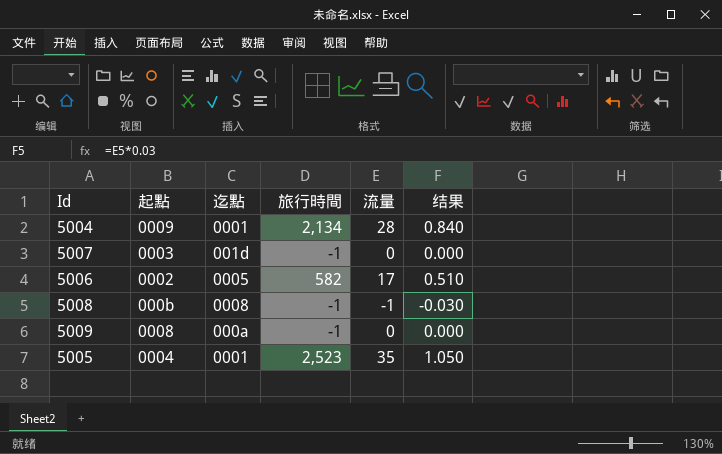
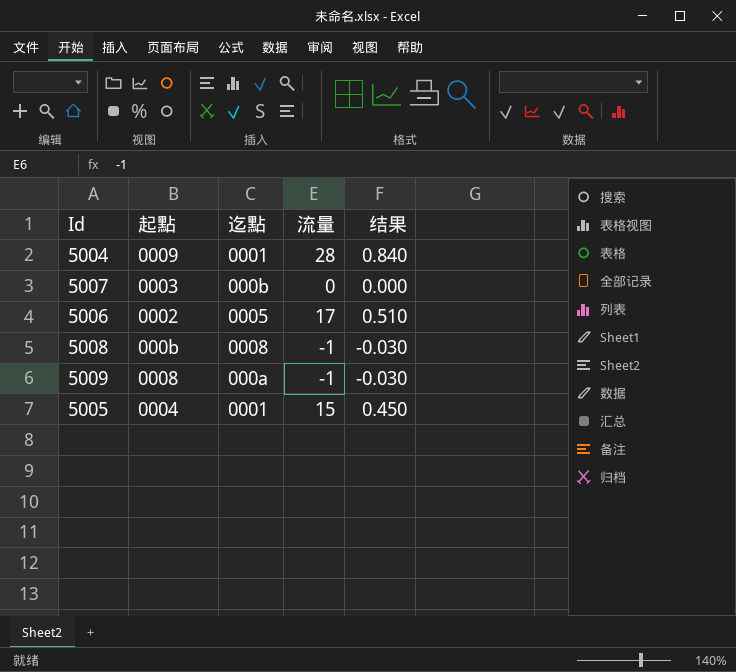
column 旅行時間 | position: 4 -> none
5007 | 迄點: 001d -> 000b
5009 | 流量: 0 -> -1
5009 | 结果: 0.000 -> -0.030
5005 | 流量: 35 -> 15
5005 | 结果: 1.050 -> 0.450

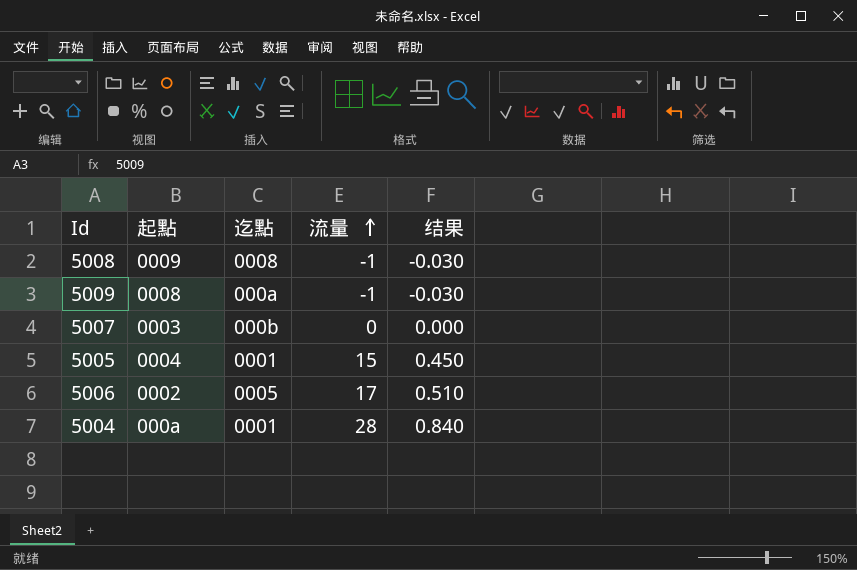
row order: none -> 流量 ascending
5008 | 起點: 000b -> 0009
5004 | 起點: 0009 -> 000a

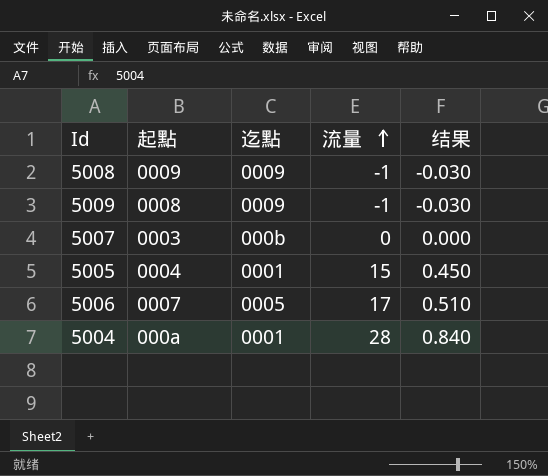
5008 | 迄點: 0008 -> 0009
5009 | 迄點: 000a -> 0009
5006 | 起點: 0002 -> 0007

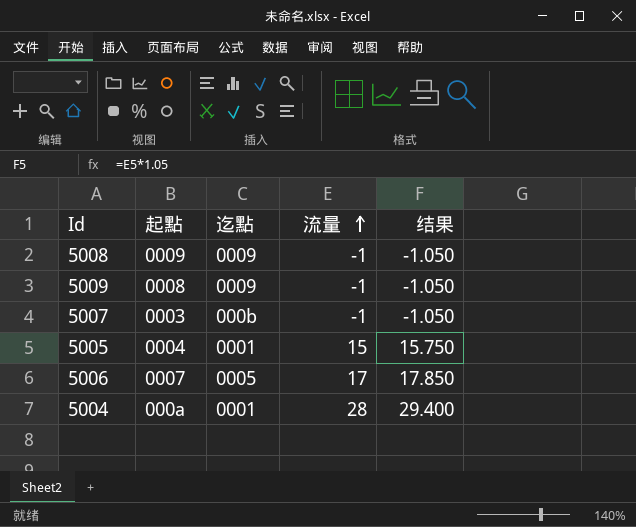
column 结果 | formula: [流量] * 0.03 -> [流量] * 1.05
5007 | 流量: 0 -> -1

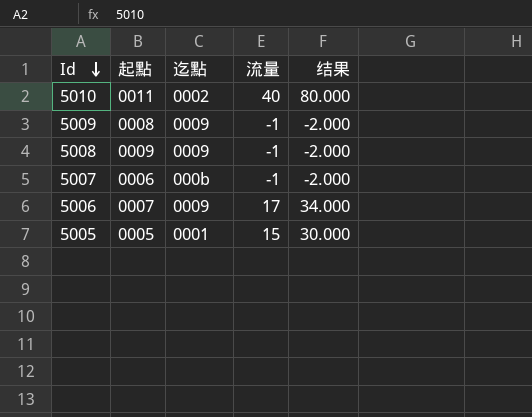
row order: 流量 ascending -> Id descending
column 结果 | formula: [流量] * 1.05 -> [流量] * 2
row 5004: 000a | 0001 | 28 | 29.400 -> none
row 5010: none -> 0011 | 0002 | 40 | 80.000
5007 | 起點: 0003 -> 0006
5006 | 迄點: 0005 -> 0009
5005 | 起點: 0004 -> 0005

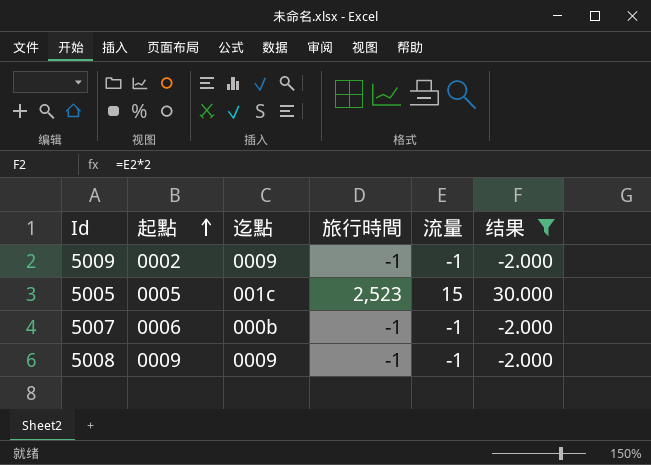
filter: none -> 结果 <= 30.000
row order: Id descending -> 起點 ascending
column 旅行時間 | position: none -> 4
5009 | 起點: 0008 -> 0002
5005 | 迄點: 0001 -> 001c

